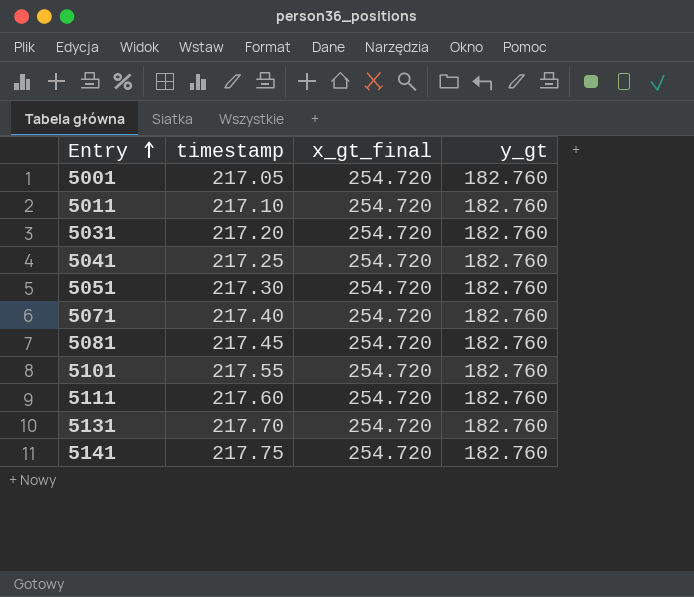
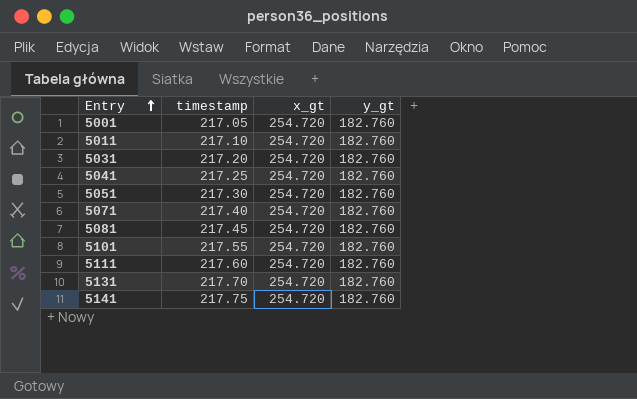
column name: x_gt_final -> x_gt

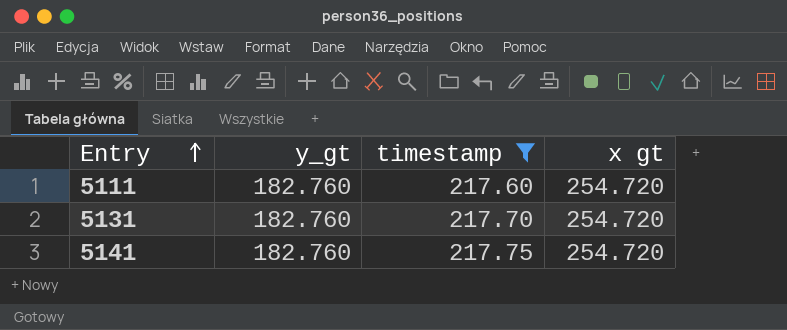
filter: none -> timestamp >= 217.60
column y_gt | position: 4 -> 2
column name: x_gt -> x gt

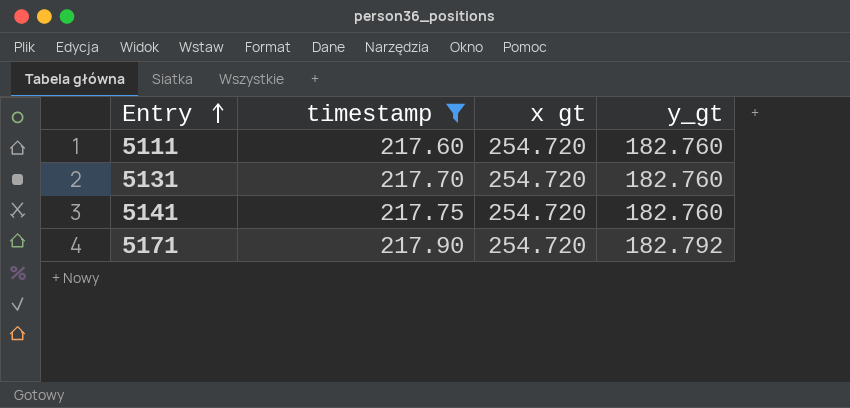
column y_gt | position: 2 -> 4
row 5171: none -> 217.90 | 254.720 | 182.792

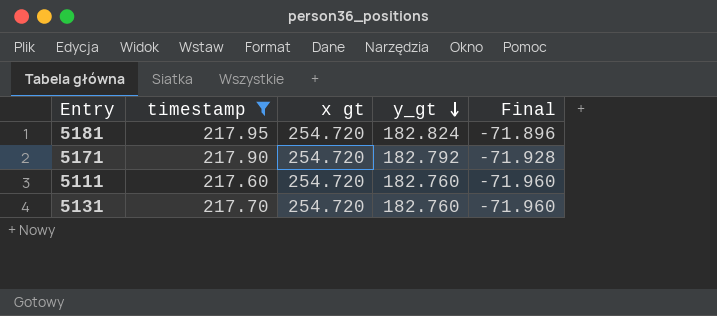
row order: Entry ascending -> y_gt descending
column Final | formula: none -> [y_gt] - [x gt]
row 5141: 217.75 | 254.720 | 182.760 -> none
row 5181: none -> 217.95 | 254.720 | 182.824 | -71.896

